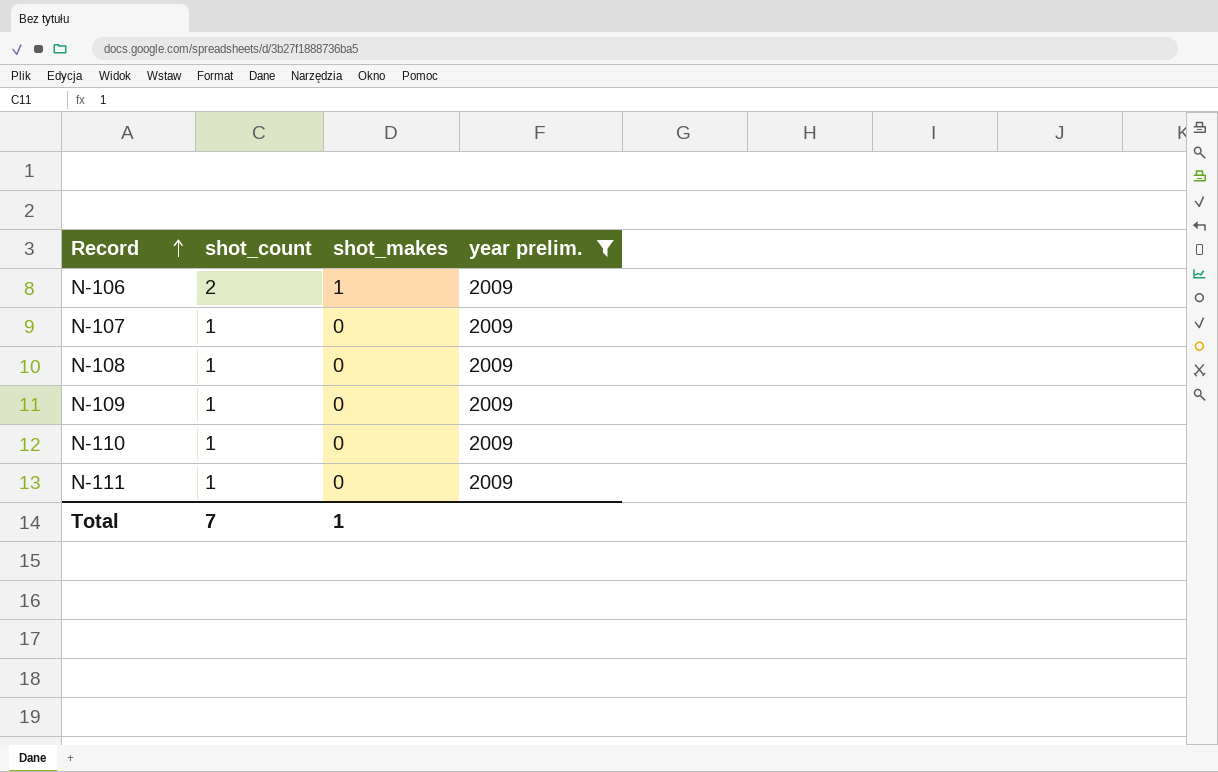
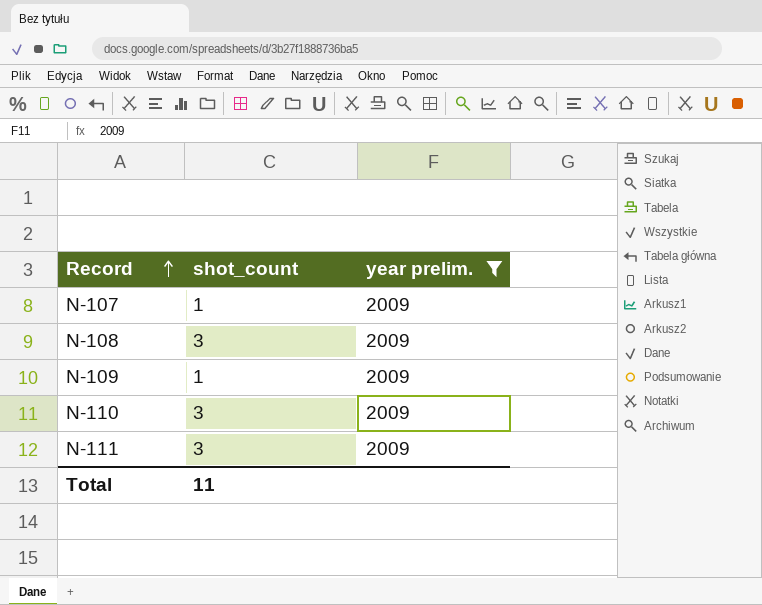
column shot_makes | position: 3 -> none
row N-106: 2 | 1 | 2009 -> none
N-108 | shot_count: 1 -> 3
N-110 | shot_count: 1 -> 3
N-111 | shot_count: 1 -> 3
Total | shot_count: 7 -> 11

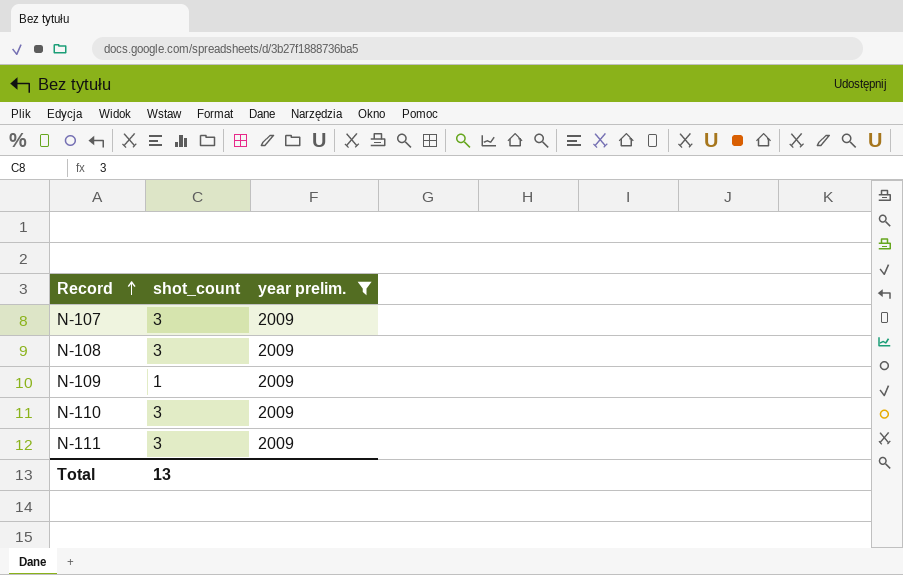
N-107 | shot_count: 1 -> 3
Total | shot_count: 11 -> 13

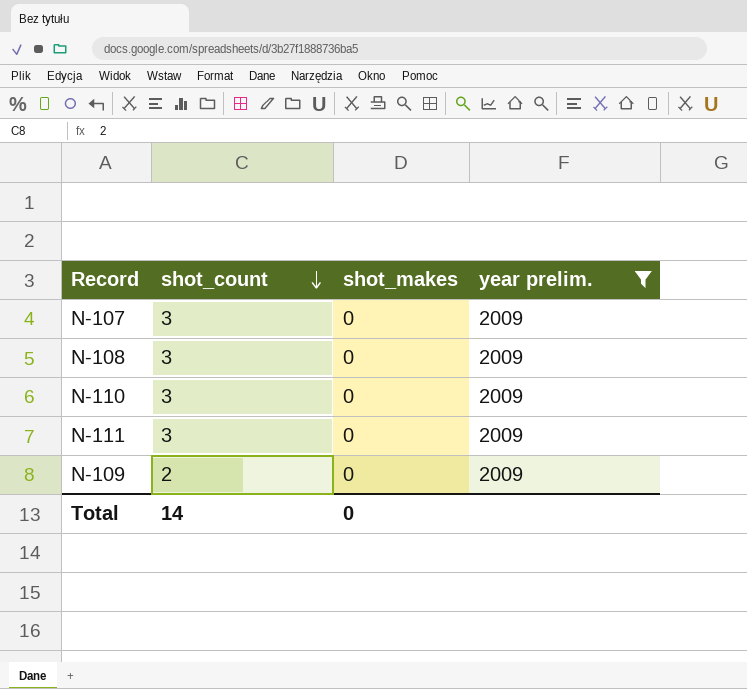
row order: Record ascending -> shot_count descending
column shot_makes | position: none -> 3
N-109 | shot_count: 1 -> 2
Total | shot_count: 13 -> 14

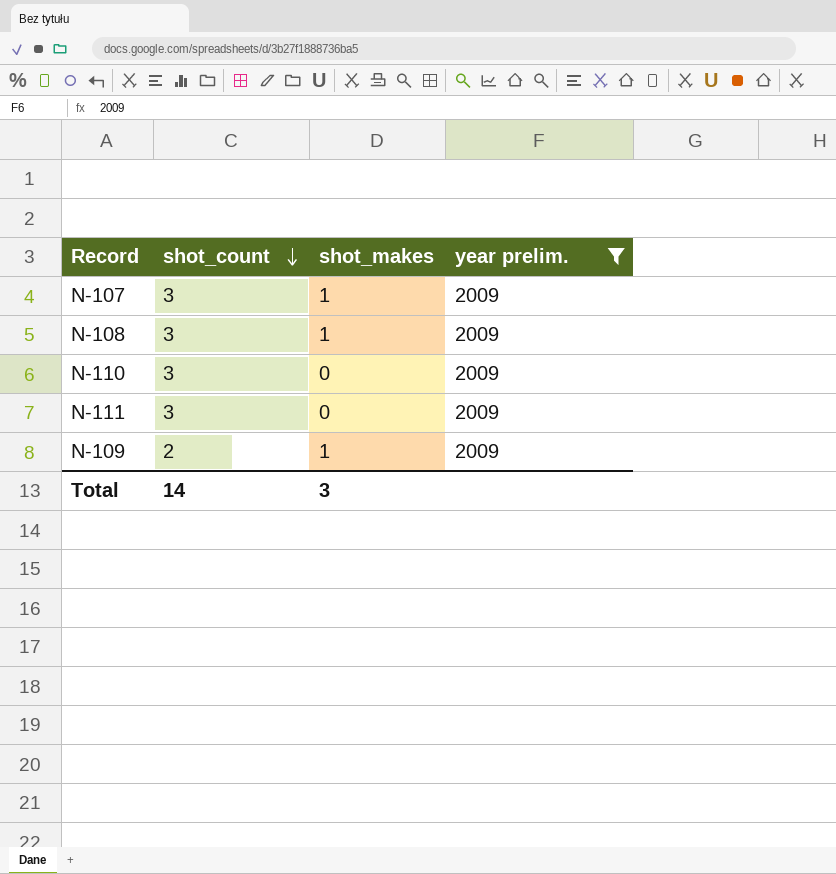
N-107 | shot_makes: 0 -> 1
N-108 | shot_makes: 0 -> 1
N-109 | shot_makes: 0 -> 1
Total | shot_makes: 0 -> 3

